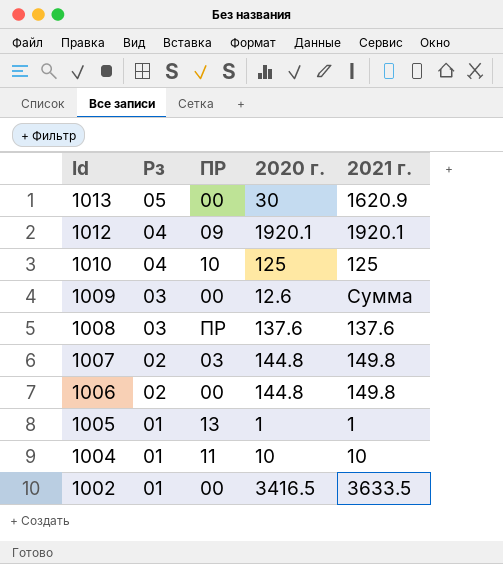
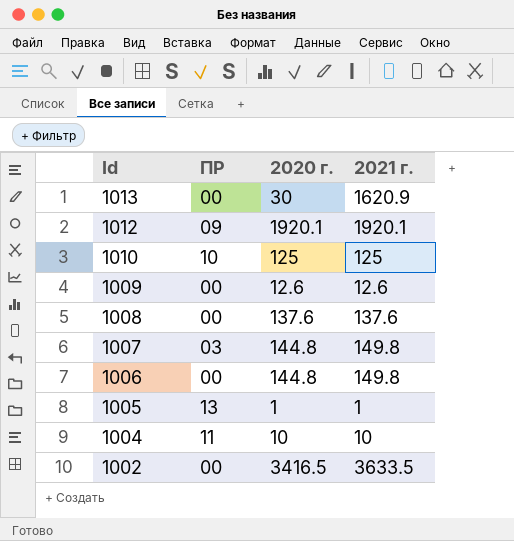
column Рз | position: 2 -> none
1009 | 2021 г.: Сумма -> 12.6
1008 | ПР: ПР -> 00

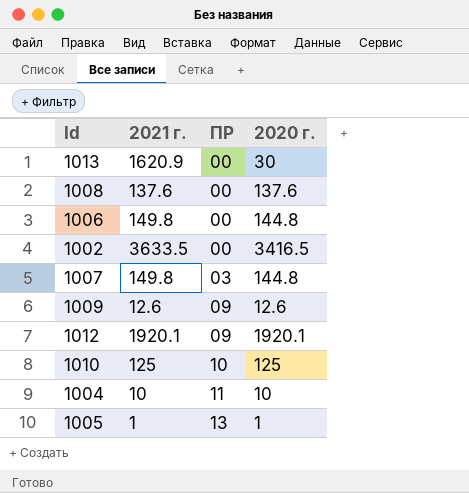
row order: Id descending -> ПР ascending
column 2021 г. | position: 4 -> 2
1009 | ПР: 00 -> 09

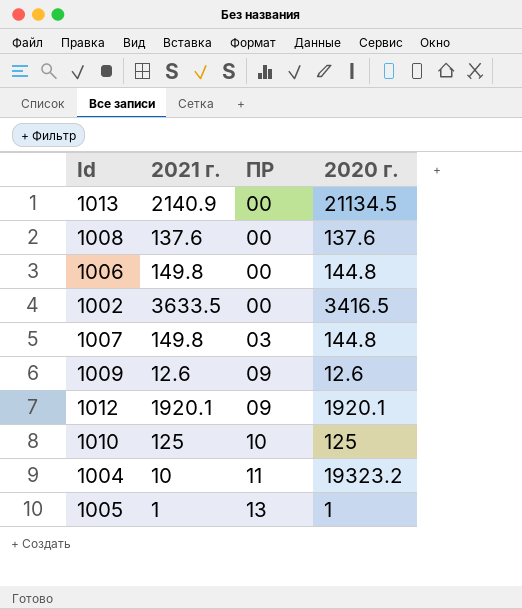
1013 | 2021 г.: 1620.9 -> 2140.9
1013 | 2020 г.: 30 -> 21134.5
1004 | 2020 г.: 10 -> 19323.2

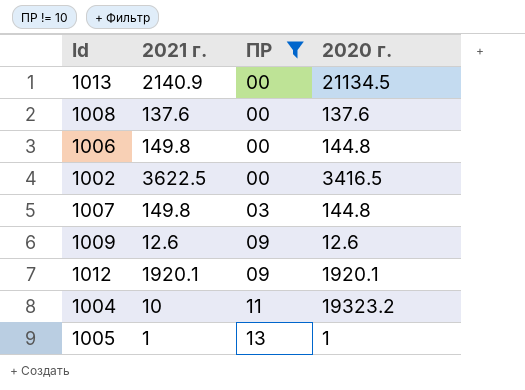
filter: none -> ПР != 10
1002 | 2021 г.: 3633.5 -> 3622.5

